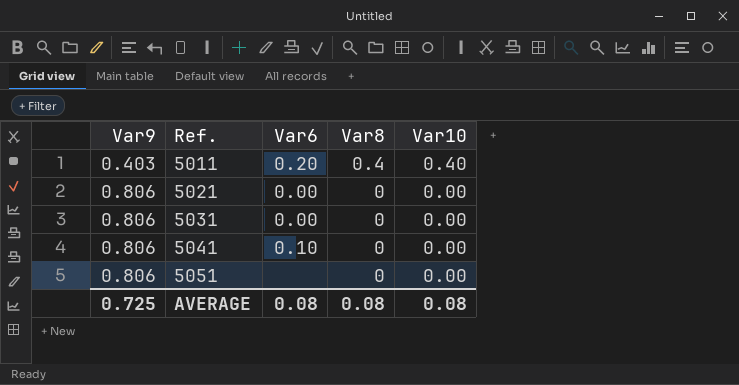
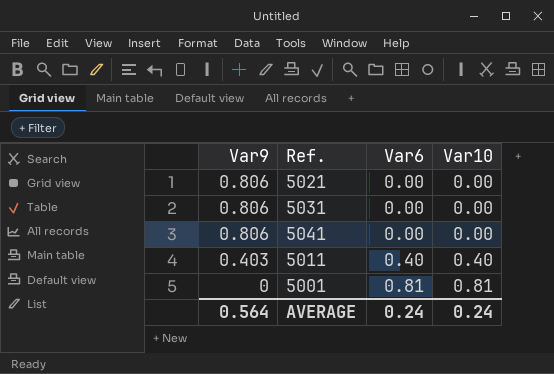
row order: Var9 ascending -> Var9 descending
column Var8 | position: 4 -> none
row 5051: 0.806 | none | 0 | 0.00 -> none
5041 | Var6: 0.10 -> 0.00
5011 | Var6: 0.20 -> 0.40
row 5001: none -> 0 | 0.81 | 0.81
AVERAGE | Var9: 0.725 -> 0.564
AVERAGE | Var6: 0.08 -> 0.24
AVERAGE | Var10: 0.08 -> 0.24

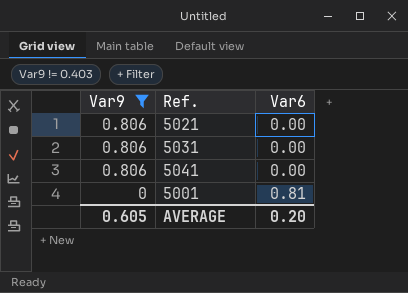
filter: none -> Var9 != 0.403
column Var10 | position: 4 -> none
AVERAGE | Var9: 0.564 -> 0.605
AVERAGE | Var6: 0.24 -> 0.20

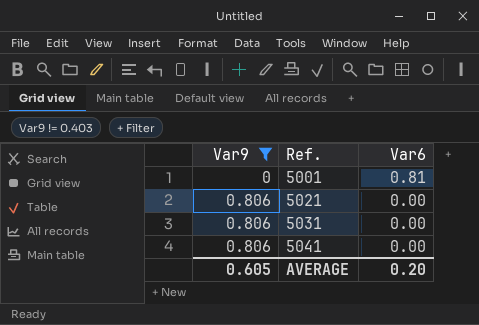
row order: Var9 descending -> Var9 ascending

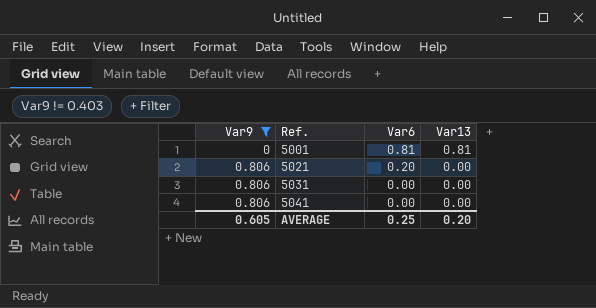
column Var13 | position: none -> 4
5021 | Var6: 0.00 -> 0.20
AVERAGE | Var6: 0.20 -> 0.25

